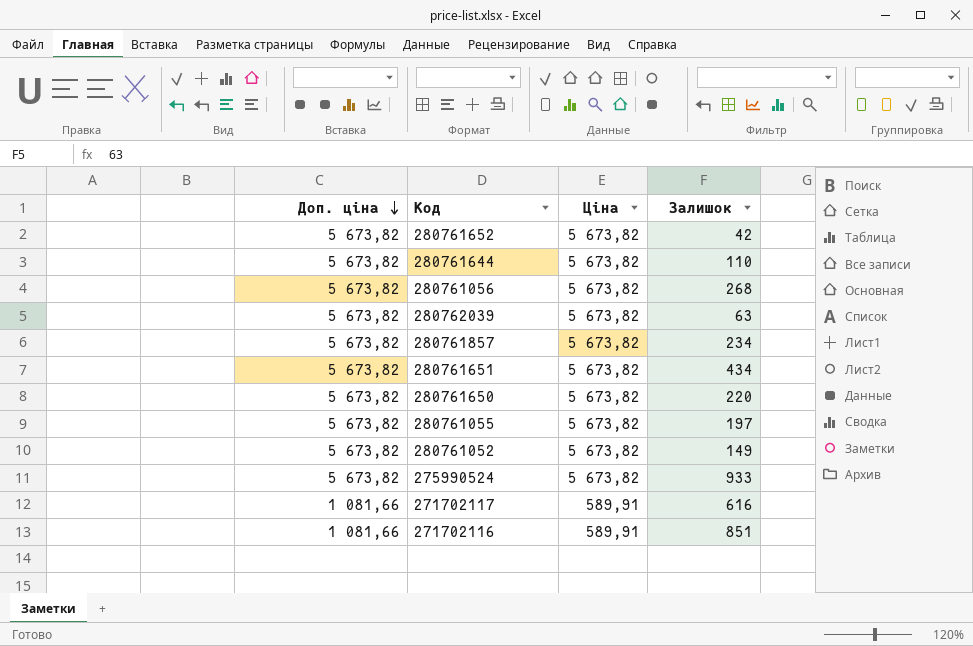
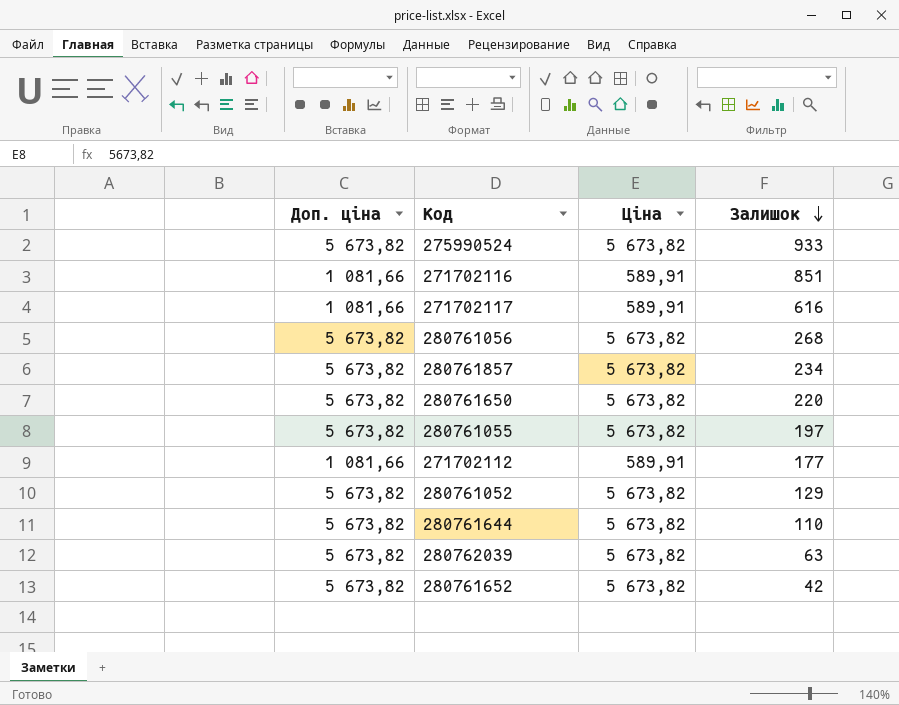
row order: Доп. ціна descending -> Залишок descending
row 280761651: 5 673,82 | 5 673,82 | 434 -> none
row 271702112: none -> 1 081,66 | 589,91 | 177
280761052 | Залишок: 149 -> 129

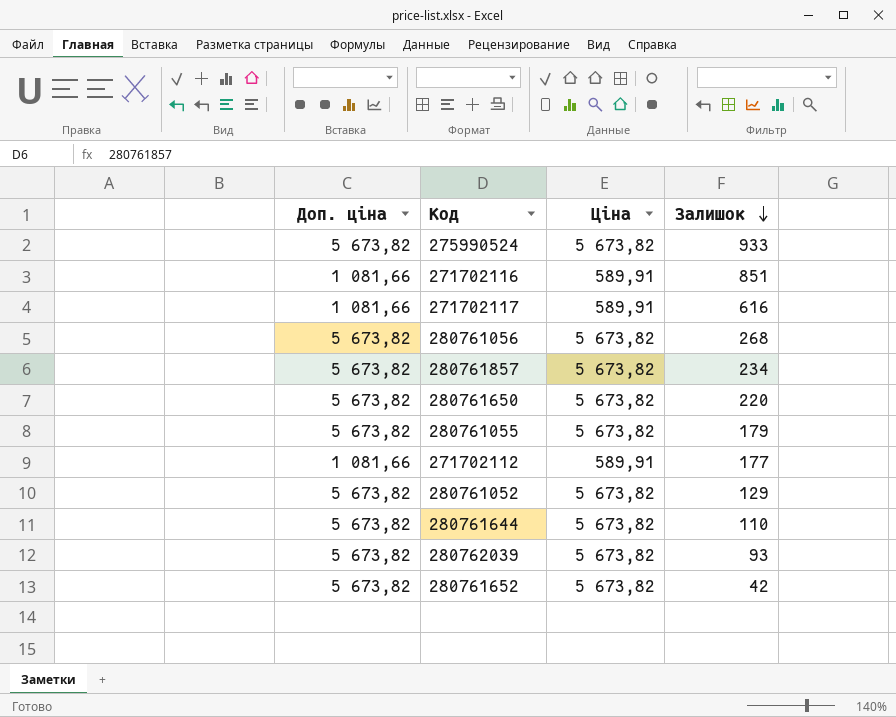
280761055 | Залишок: 197 -> 179
280762039 | Залишок: 63 -> 93

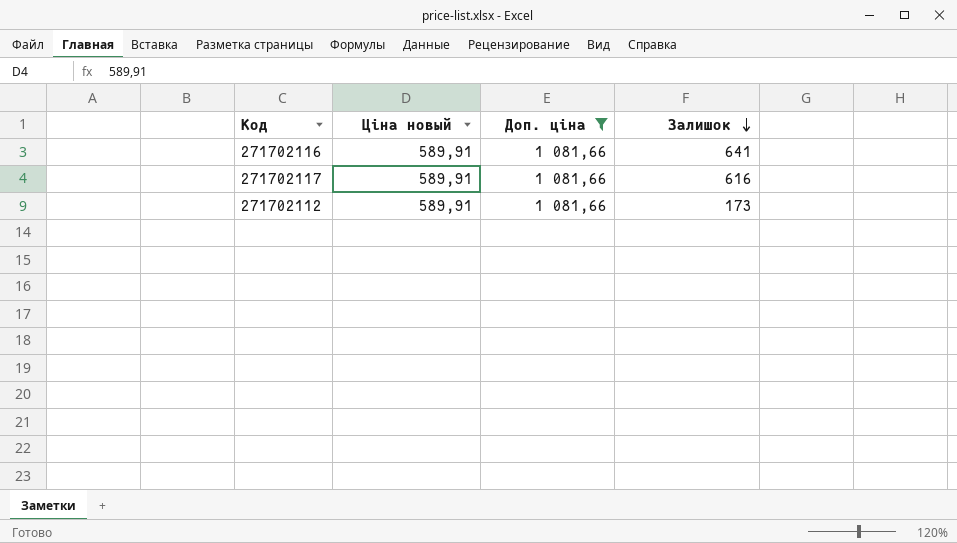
filter: none -> Доп. ціна = 1 081,66
column name: Ціна -> Ціна новый
column Доп. ціна | position: 1 -> 3
271702116 | Залишок: 851 -> 641
271702112 | Залишок: 177 -> 173

